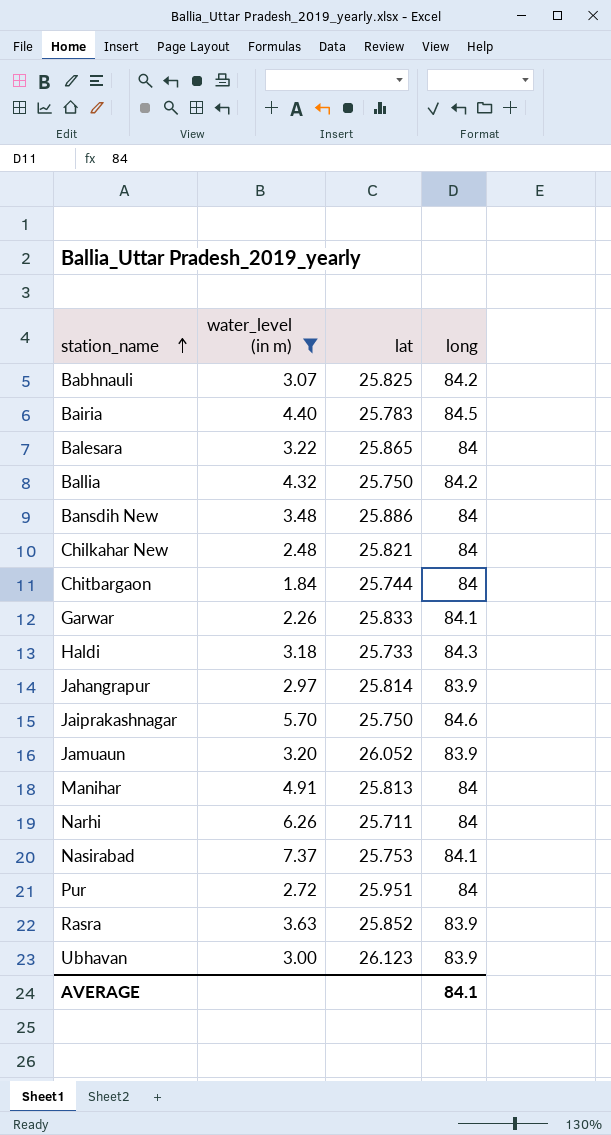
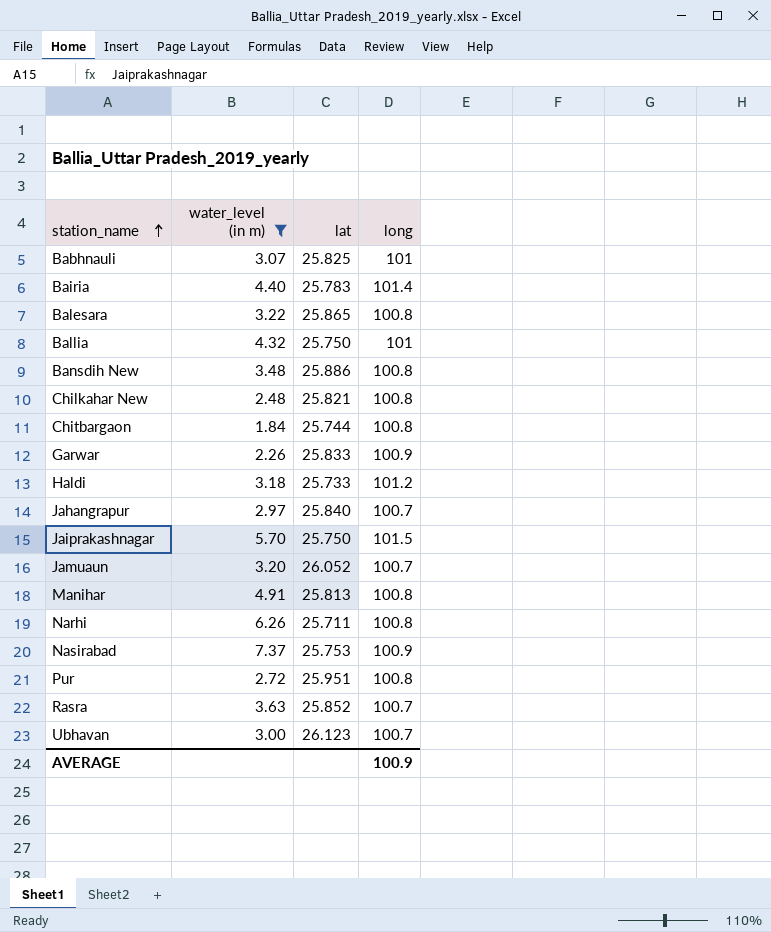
Babhnauli | long: 84.2 -> 101
Bairia | long: 84.5 -> 101.4
Balesara | long: 84 -> 100.8
Ballia | long: 84.2 -> 101
Bansdih New | long: 84 -> 100.8
Chilkahar New | long: 84 -> 100.8
Chitbargaon | long: 84 -> 100.8
Garwar | long: 84.1 -> 100.9
Haldi | long: 84.3 -> 101.2
Jahangrapur | lat: 25.814 -> 25.840
Jahangrapur | long: 83.9 -> 100.7
Jaiprakashnagar | long: 84.6 -> 101.5
Jamuaun | long: 83.9 -> 100.7
Manihar | long: 84 -> 100.8
Narhi | long: 84 -> 100.8
Nasirabad | long: 84.1 -> 100.9
Pur | long: 84 -> 100.8
Rasra | long: 83.9 -> 100.7
Ubhavan | long: 83.9 -> 100.7
AVERAGE | long: 84.1 -> 100.9

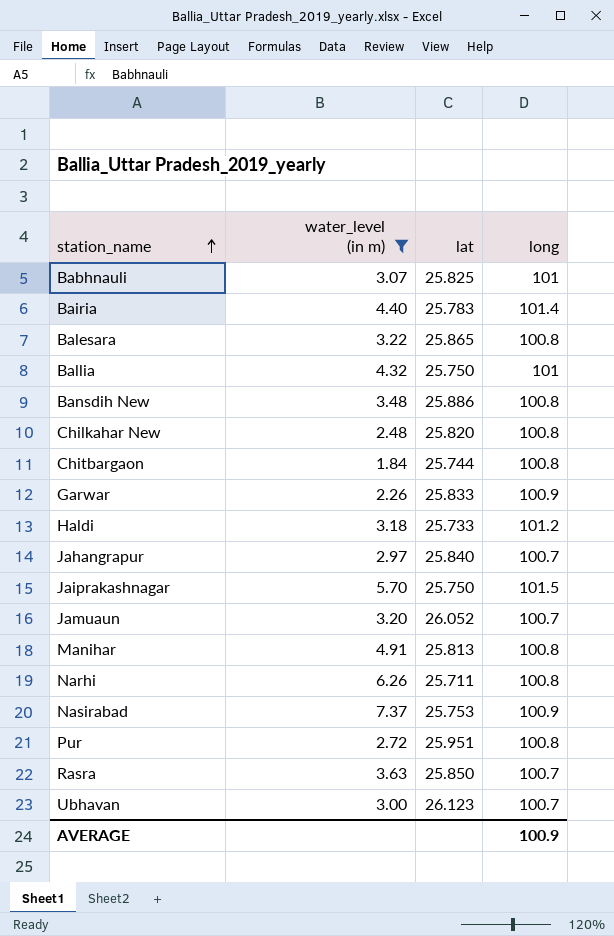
Chilkahar New | lat: 25.821 -> 25.820
Rasra | lat: 25.852 -> 25.850

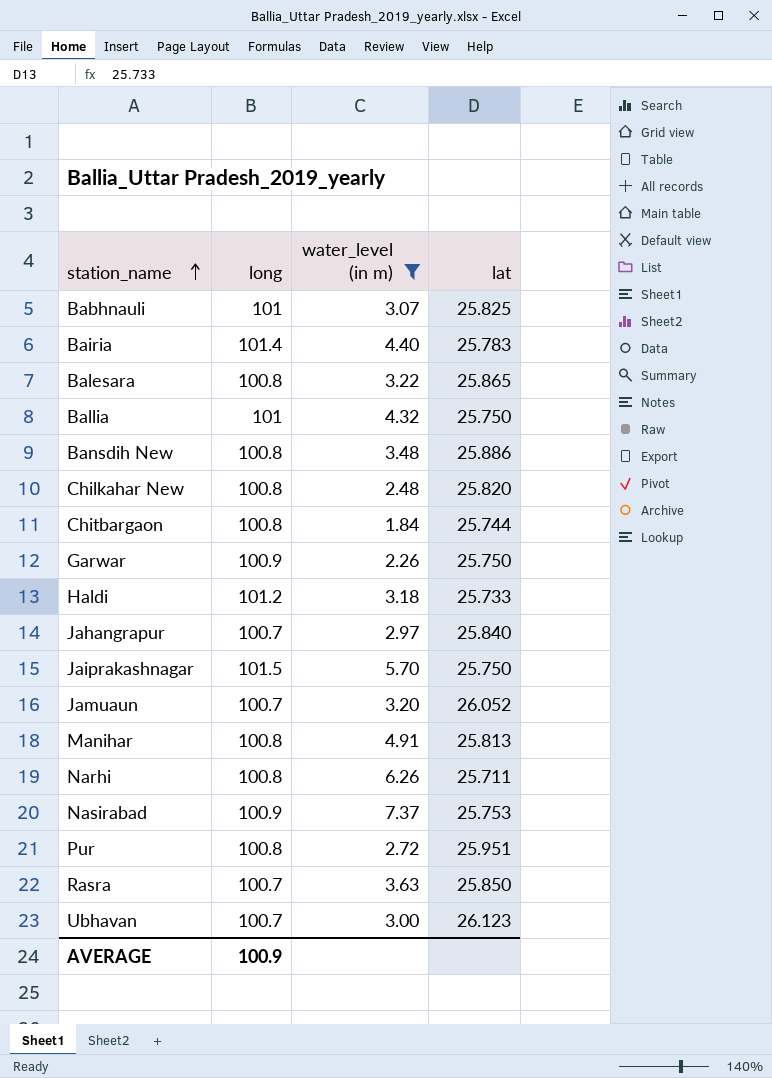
column long | position: 4 -> 2
Garwar | lat: 25.833 -> 25.750

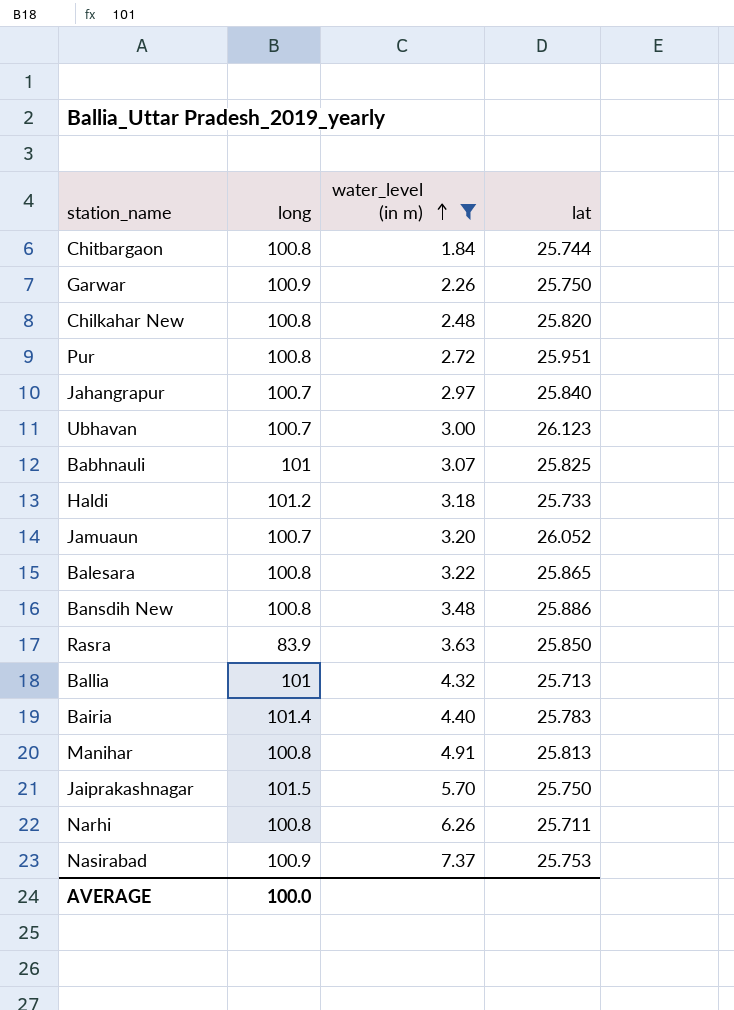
row order: station_name ascending -> water_level (in m) ascending
Rasra | long: 100.7 -> 83.9
Ballia | lat: 25.750 -> 25.713
AVERAGE | long: 100.9 -> 100.0

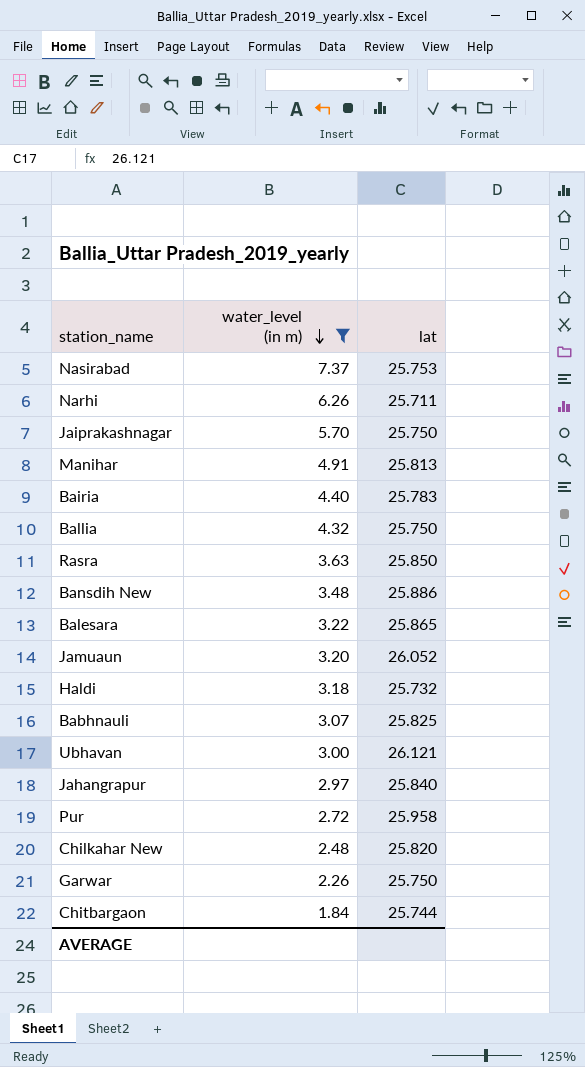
row order: water_level (in m) ascending -> water_level (in m) descending
column long | position: 2 -> none
Ballia | lat: 25.713 -> 25.750
Haldi | lat: 25.733 -> 25.732
Ubhavan | lat: 26.123 -> 26.121
Pur | lat: 25.951 -> 25.958

